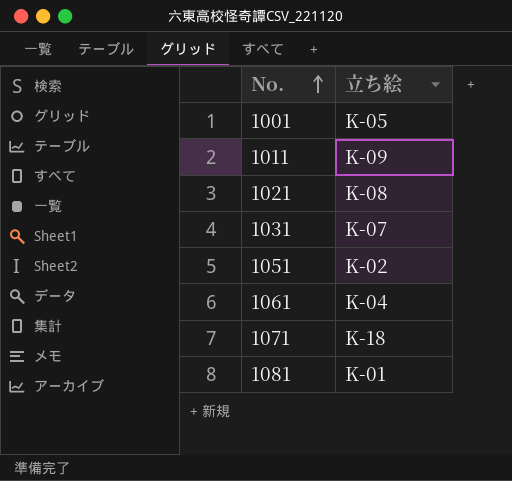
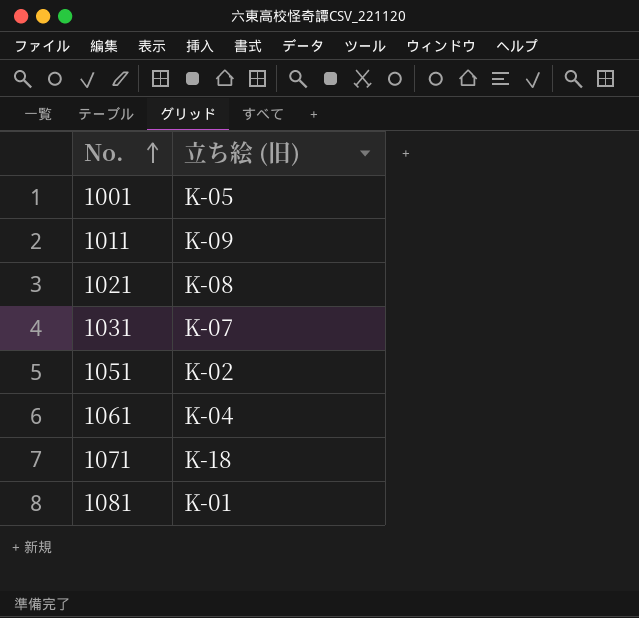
column name: 立ち絵 -> 立ち絵 (旧)

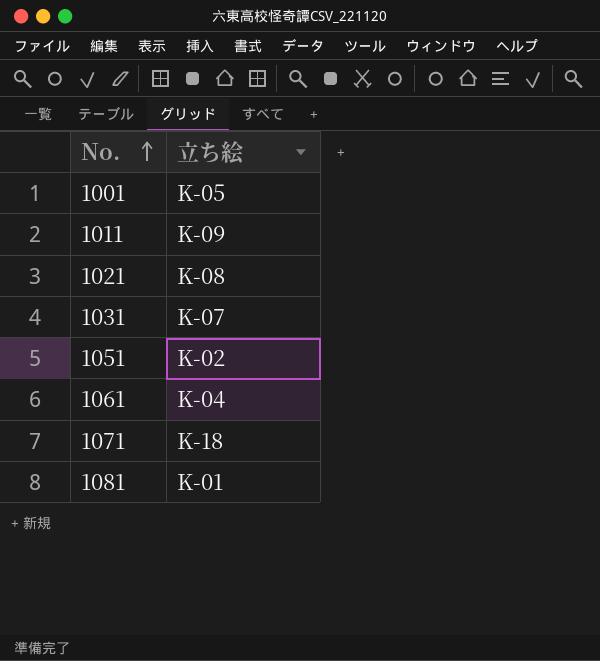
column name: 立ち絵 (旧) -> 立ち絵

